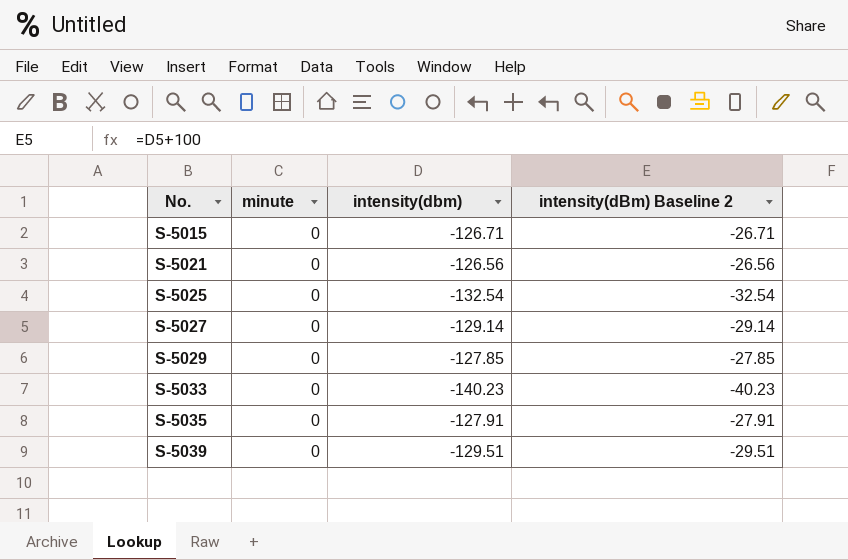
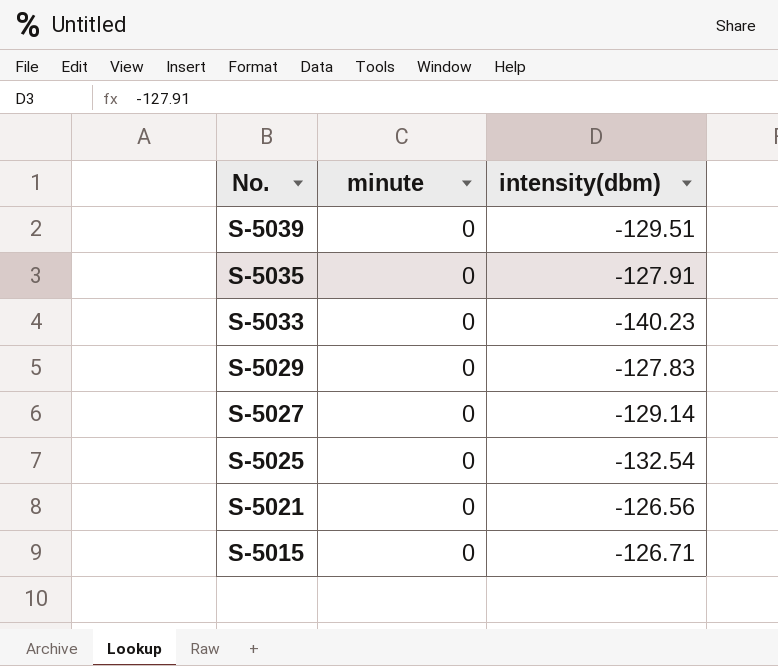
row order: No. ascending -> No. descending
column intensity(dBm) Baseline 2 | formula: [intensity(dbm)] + 100 -> none
S-5029 | intensity(dbm): -127.85 -> -127.83

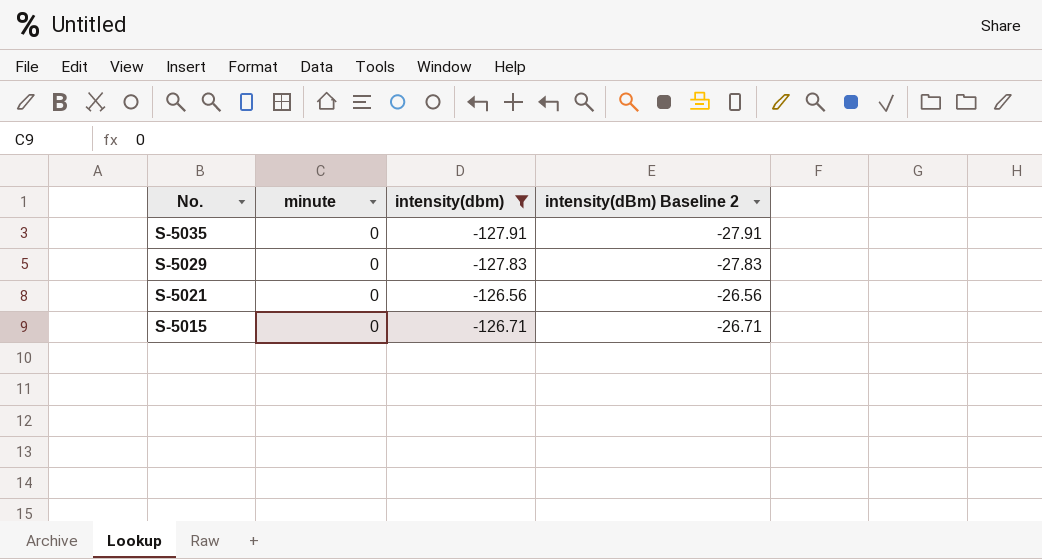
filter: none -> intensity(dbm) >= -127.91
column intensity(dBm) Baseline 2 | formula: none -> [intensity(dbm)] + 100

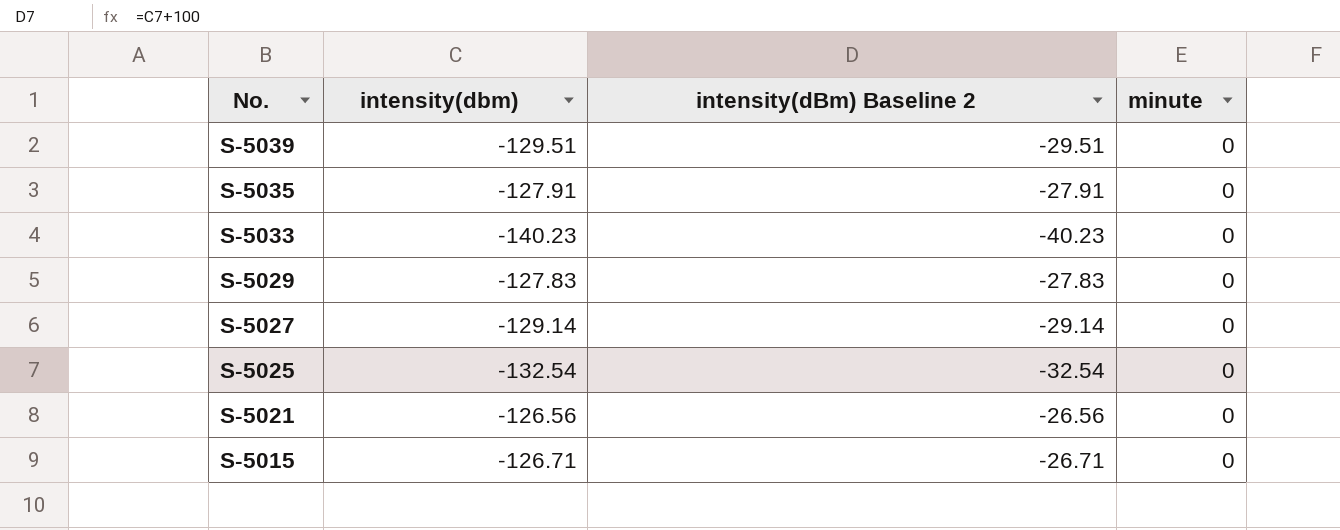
filter: intensity(dbm) >= -127.91 -> none
column minute | position: 2 -> 4

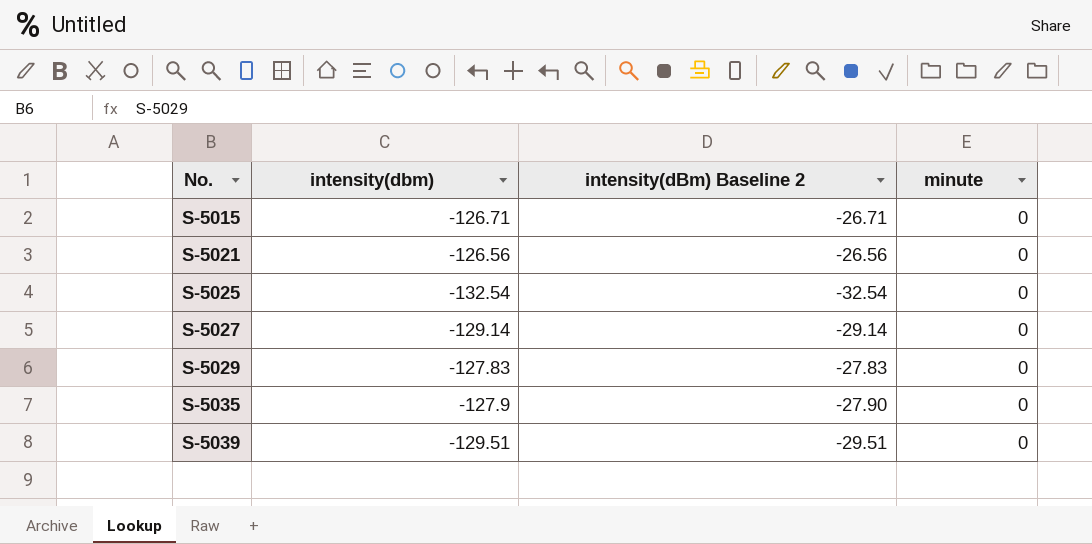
row order: No. descending -> No. ascending
row S-5033: -140.23 | -40.23 | 0 -> none
S-5035 | intensity(dbm): -127.91 -> -127.9
S-5035 | intensity(dBm) Baseline 2: -27.91 -> -27.90

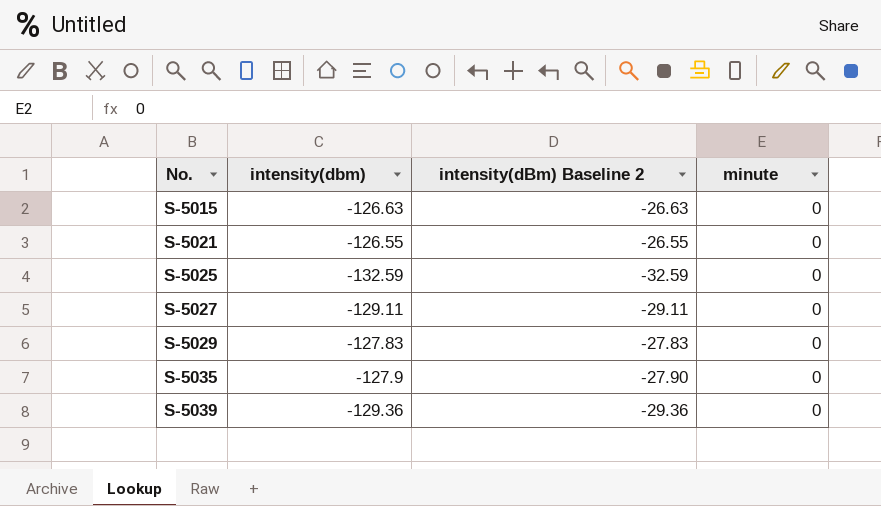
S-5015 | intensity(dbm): -126.71 -> -126.63
S-5015 | intensity(dBm) Baseline 2: -26.71 -> -26.63
S-5021 | intensity(dbm): -126.56 -> -126.55
S-5021 | intensity(dBm) Baseline 2: -26.56 -> -26.55
S-5025 | intensity(dbm): -132.54 -> -132.59
S-5025 | intensity(dBm) Baseline 2: -32.54 -> -32.59
S-5027 | intensity(dbm): -129.14 -> -129.11
S-5027 | intensity(dBm) Baseline 2: -29.14 -> -29.11
S-5039 | intensity(dbm): -129.51 -> -129.36
S-5039 | intensity(dBm) Baseline 2: -29.51 -> -29.36

